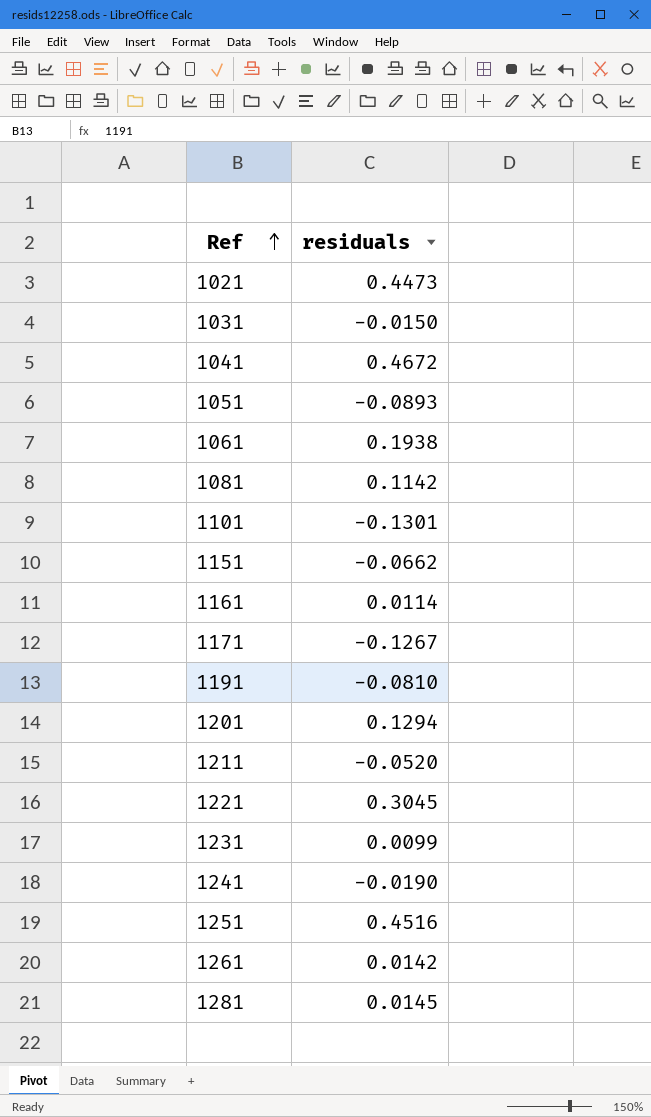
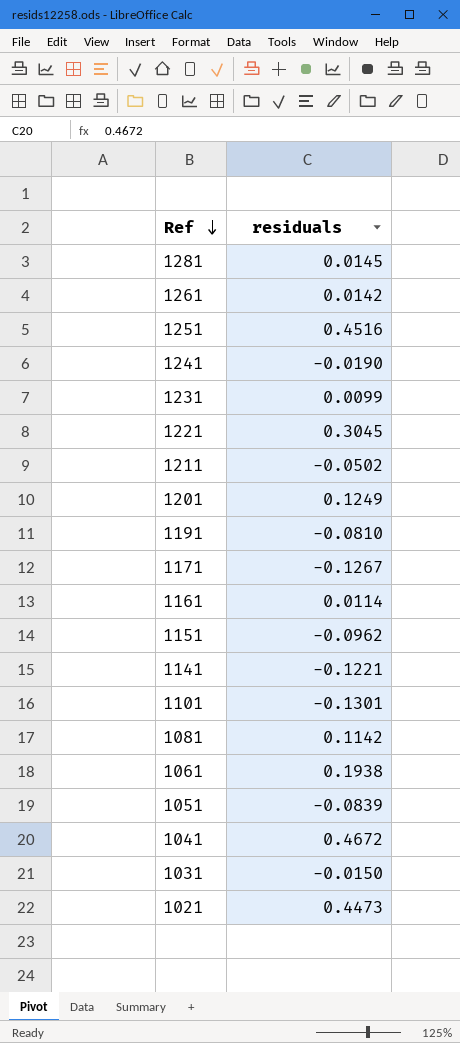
row order: Ref ascending -> Ref descending
1211 | residuals: -0.0520 -> -0.0502
1201 | residuals: 0.1294 -> 0.1249
1151 | residuals: -0.0662 -> -0.0962
row 1141: none -> -0.1221
1051 | residuals: -0.0893 -> -0.0839

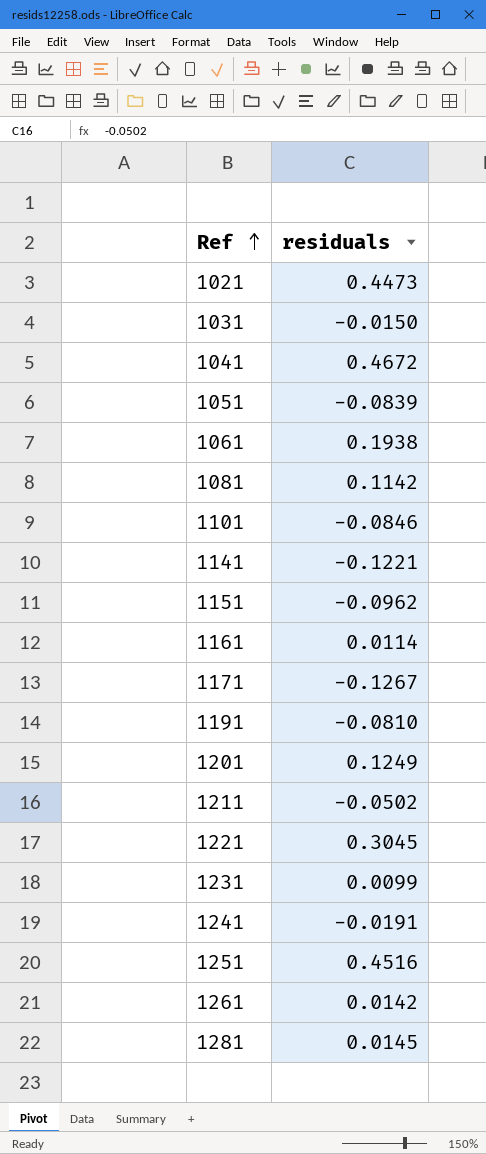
row order: Ref descending -> Ref ascending
1101 | residuals: -0.1301 -> -0.0846
1241 | residuals: -0.0190 -> -0.0191

